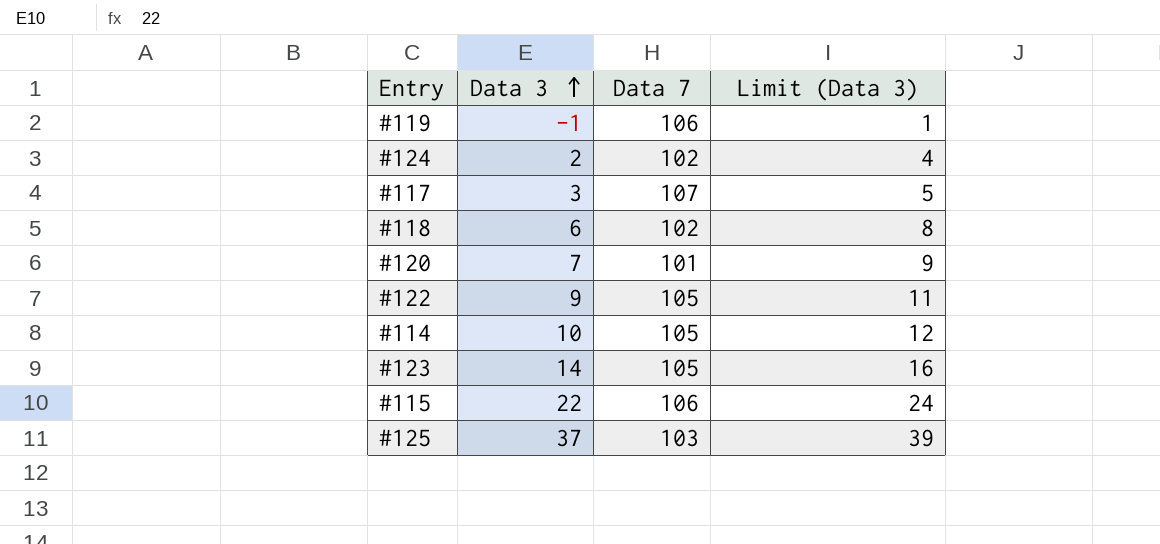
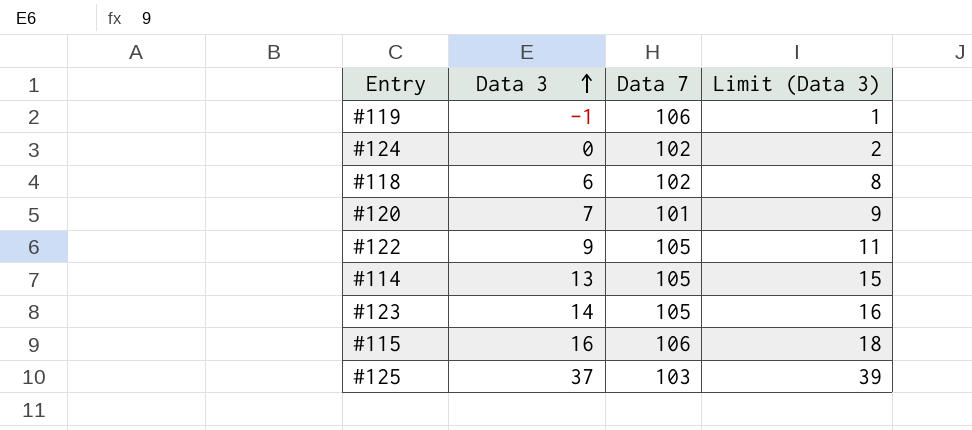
row #117: 3 | 107 | 5 -> none
#124 | Data 3: 2 -> 0
#124 | Limit (Data 3): 4 -> 2
#114 | Data 3: 10 -> 13
#114 | Limit (Data 3): 12 -> 15
#115 | Data 3: 22 -> 16
#115 | Limit (Data 3): 24 -> 18

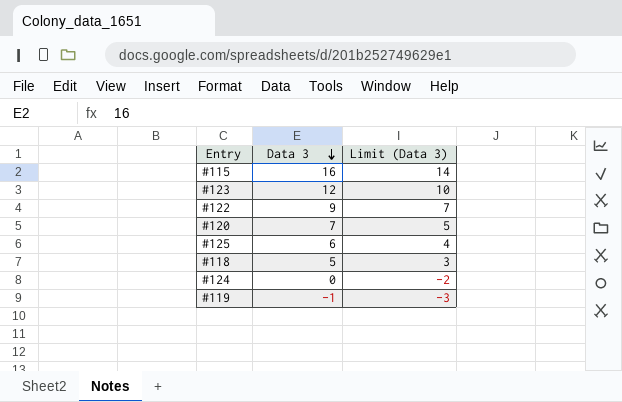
row order: Data 3 ascending -> Data 3 descending
column Data 7 | position: 3 -> none
column Limit (Data 3) | formula: [Data 3] + 2 -> [Data 3] - 2
row #114: 13 | 105 | 15 -> none
#123 | Data 3: 14 -> 12
#125 | Data 3: 37 -> 6
#118 | Data 3: 6 -> 5

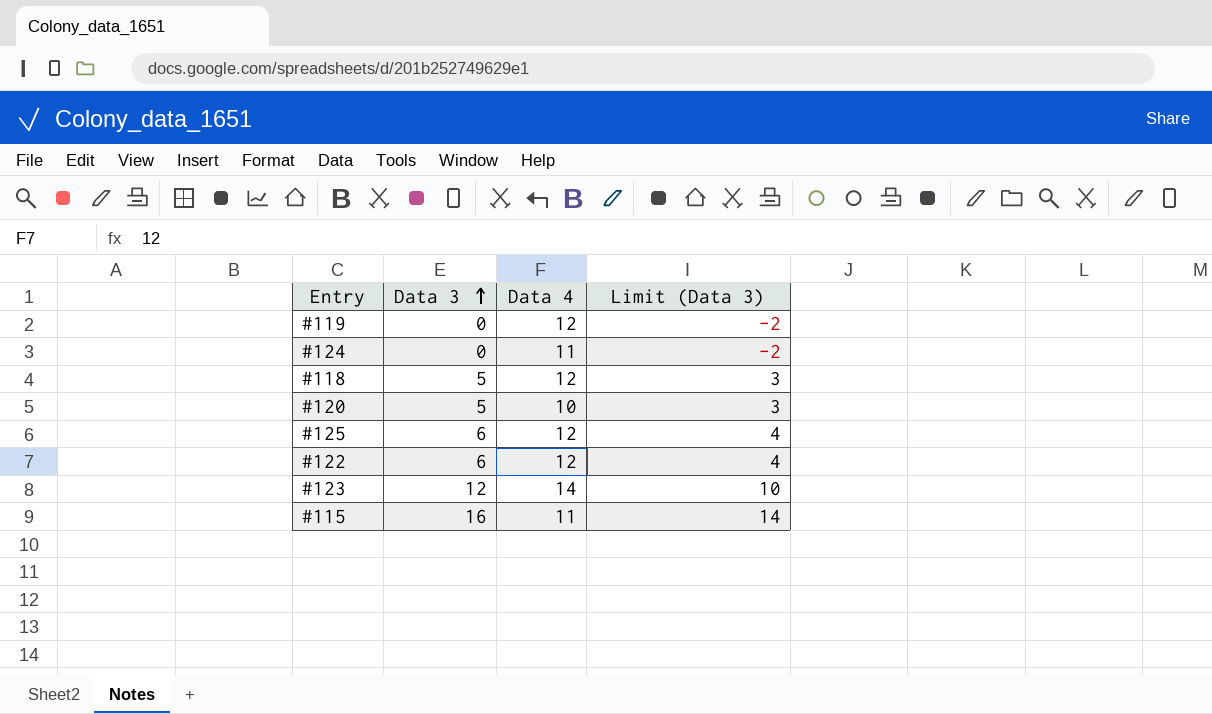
row order: Data 3 descending -> Data 3 ascending
column Data 4 | position: none -> 3
#119 | Data 3: -1 -> 0
#119 | Limit (Data 3): -3 -> -2
#120 | Data 3: 7 -> 5
#120 | Limit (Data 3): 5 -> 3
#122 | Data 3: 9 -> 6
#122 | Limit (Data 3): 7 -> 4

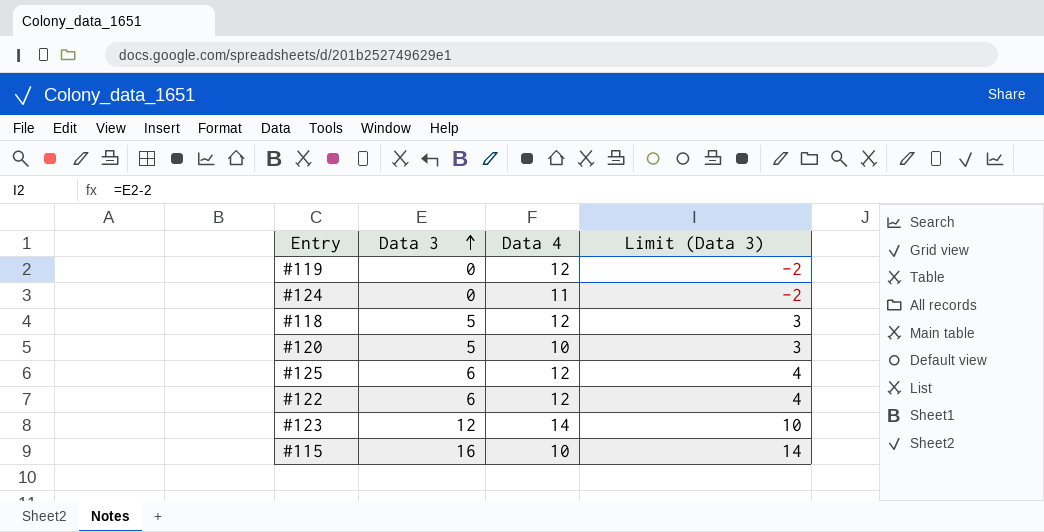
#115 | Data 4: 11 -> 10

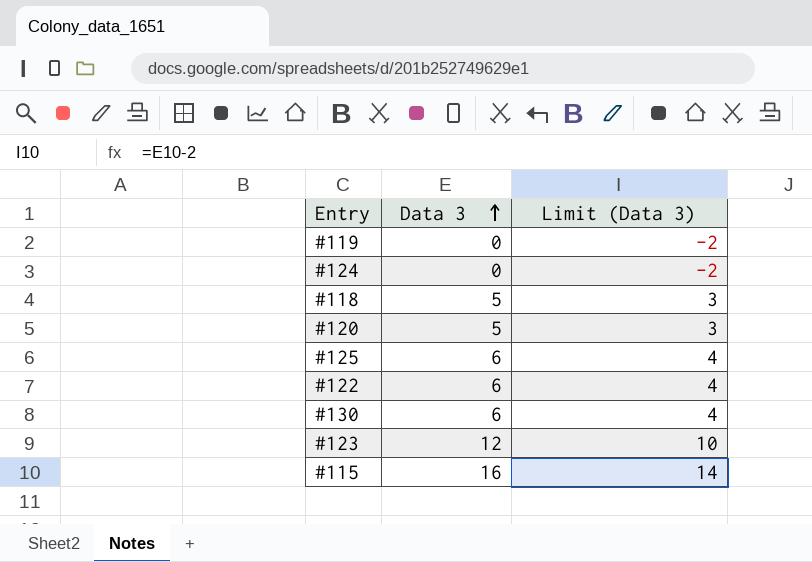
column Data 4 | position: 3 -> none
row #130: none -> 6 | 4

